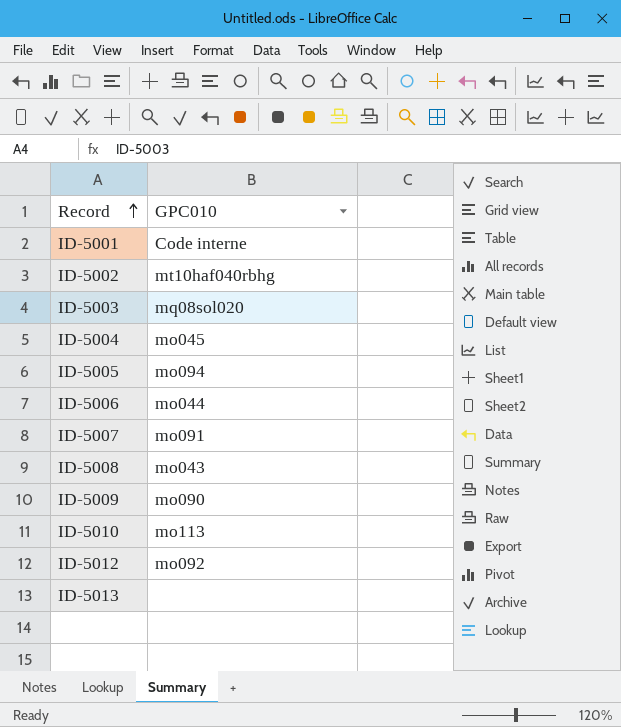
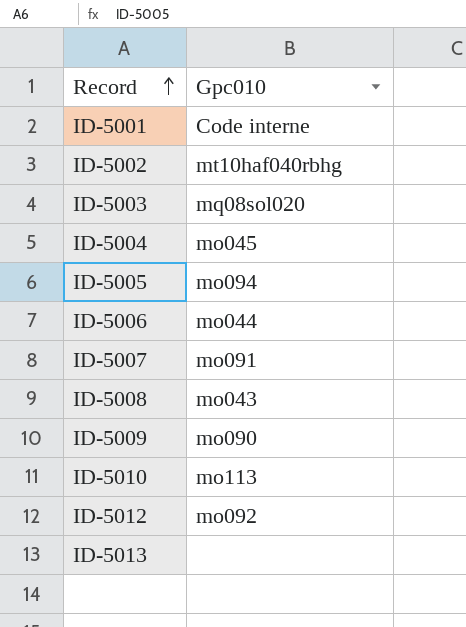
column name: GPC010 -> Gpc010

